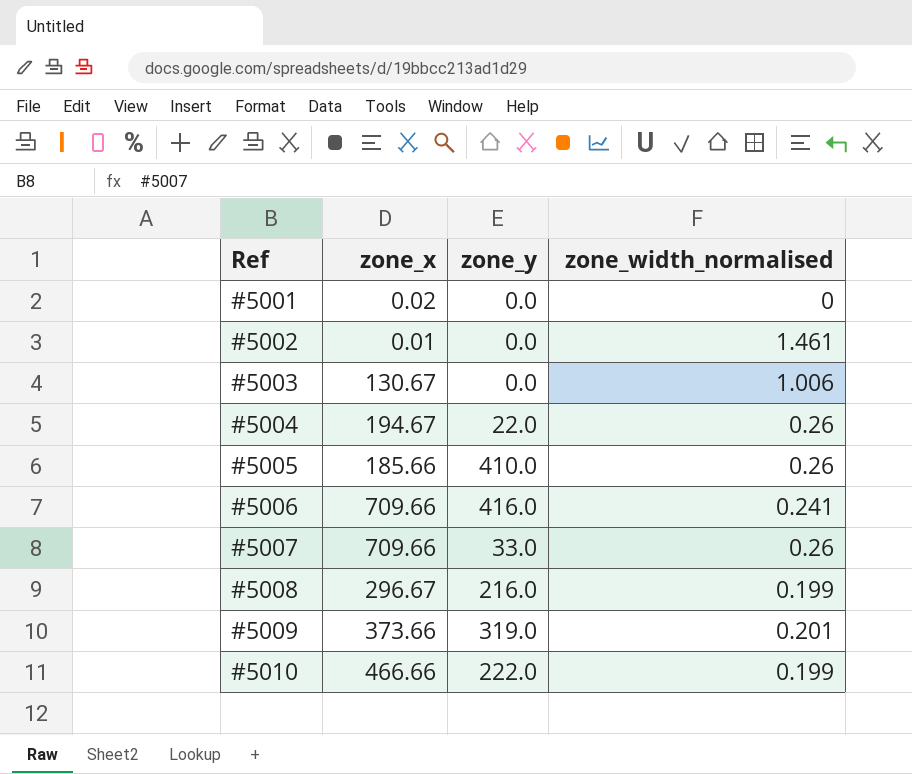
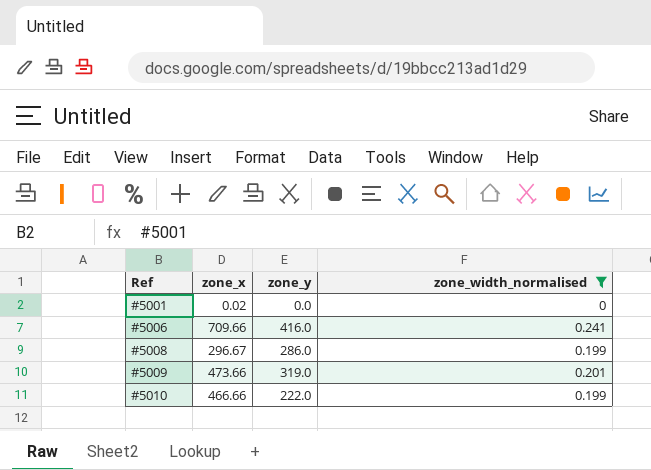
filter: none -> zone_width_normalised <= 0.241
#5008 | zone_y: 216.0 -> 286.0
#5009 | zone_x: 373.66 -> 473.66

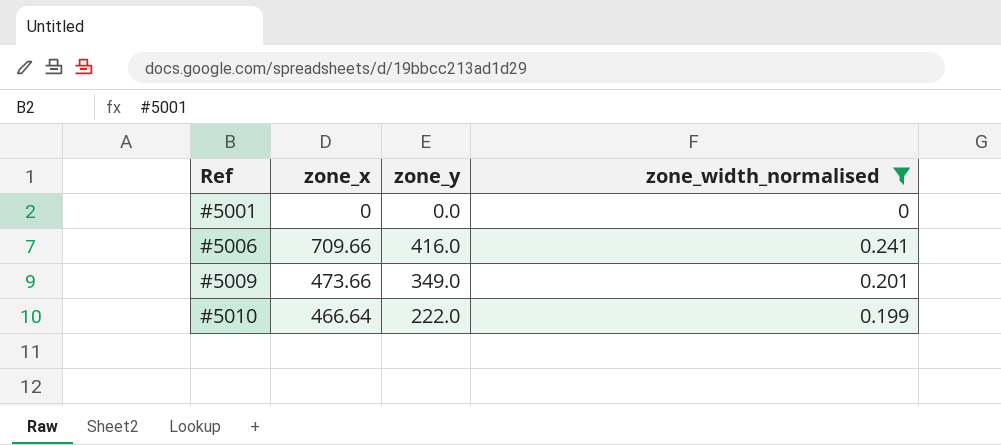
row #5008: 296.67 | 286.0 | 0.199 -> none
#5001 | zone_x: 0.02 -> 0
#5009 | zone_y: 319.0 -> 349.0
#5010 | zone_x: 466.66 -> 466.64

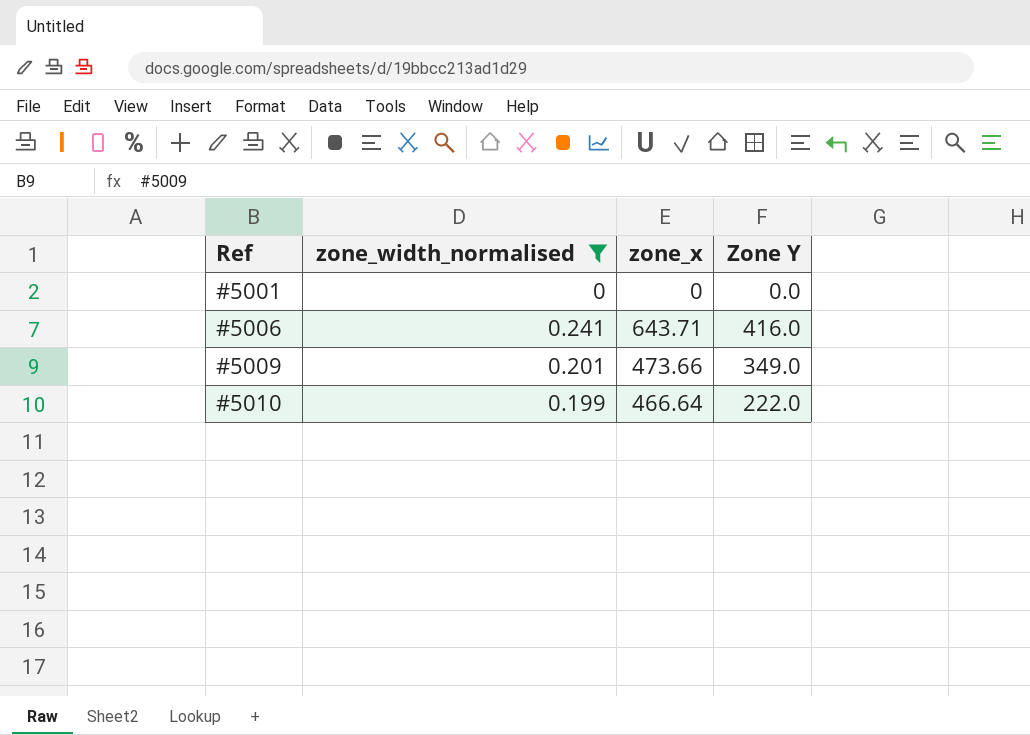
column zone_width_normalised | position: 4 -> 2
column name: zone_y -> Zone Y
#5006 | zone_x: 709.66 -> 643.71

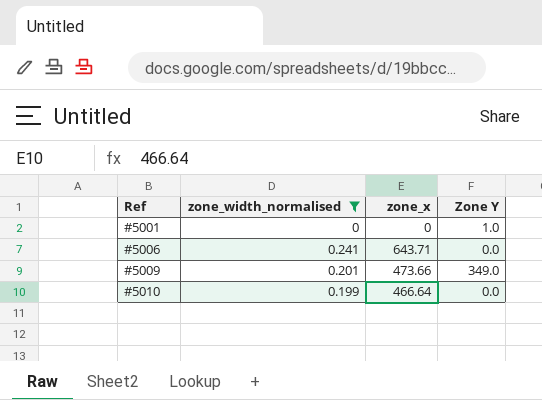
#5001 | Zone Y: 0.0 -> 1.0
#5006 | Zone Y: 416.0 -> 0.0
#5010 | Zone Y: 222.0 -> 0.0

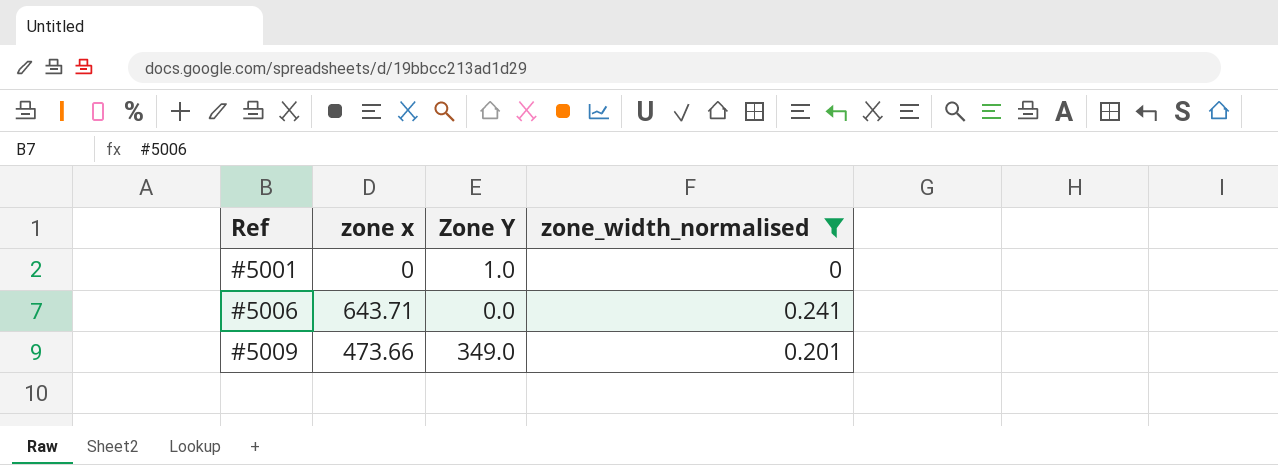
column name: zone_x -> zone x
column zone_width_normalised | position: 2 -> 4
row #5010: 0.199 | 466.64 | 0.0 -> none

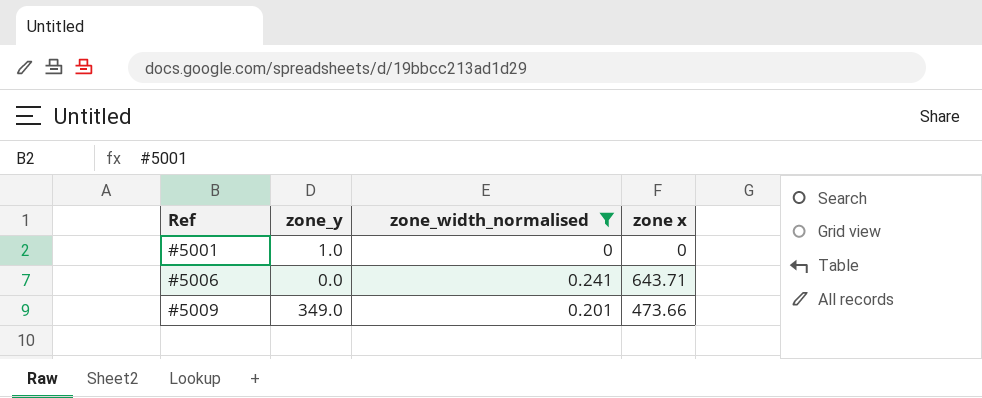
column name: Zone Y -> zone_y
column zone x | position: 2 -> 4

